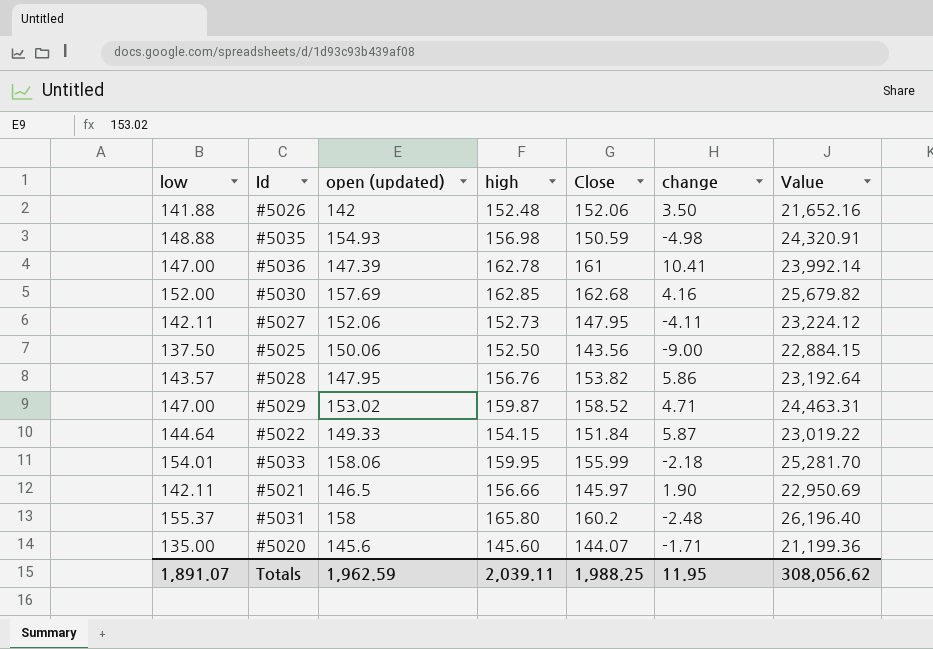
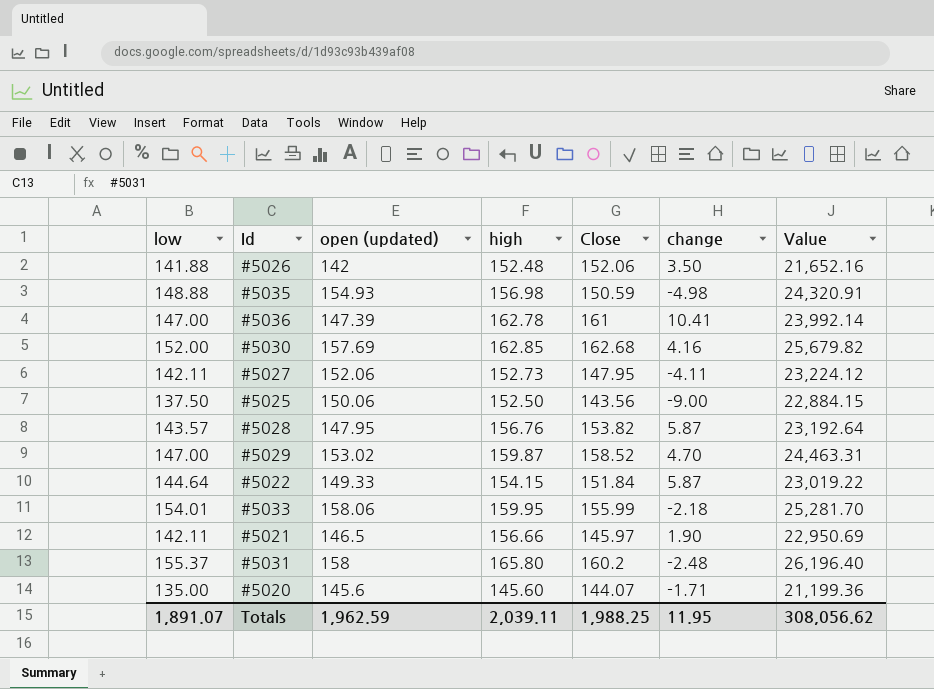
#5028 | change: 5.86 -> 5.87
#5029 | change: 4.71 -> 4.70

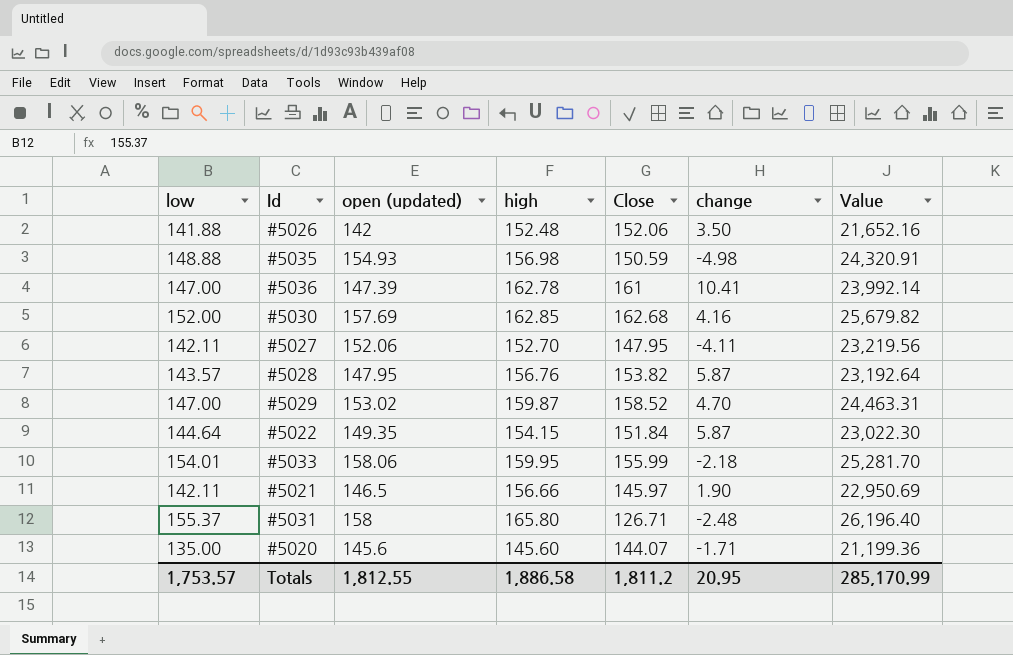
row #5025: 137.50 | 150.06 | 152.50 | 143.56 | -9.00 | 22,884.15 -> none
#5027 | high: 152.73 -> 152.70
#5027 | Value: 23,224.12 -> 23,219.56
#5022 | open (updated): 149.33 -> 149.35
#5022 | Value: 23,019.22 -> 23,022.30
#5031 | Close: 160.2 -> 126.71
Totals | low: 1,891.07 -> 1,753.57
Totals | open (updated): 1,962.59 -> 1,812.55
Totals | high: 2,039.11 -> 1,886.58
Totals | Close: 1,988.25 -> 1,811.2
Totals | change: 11.95 -> 20.95
Totals | Value: 308,056.62 -> 285,170.99

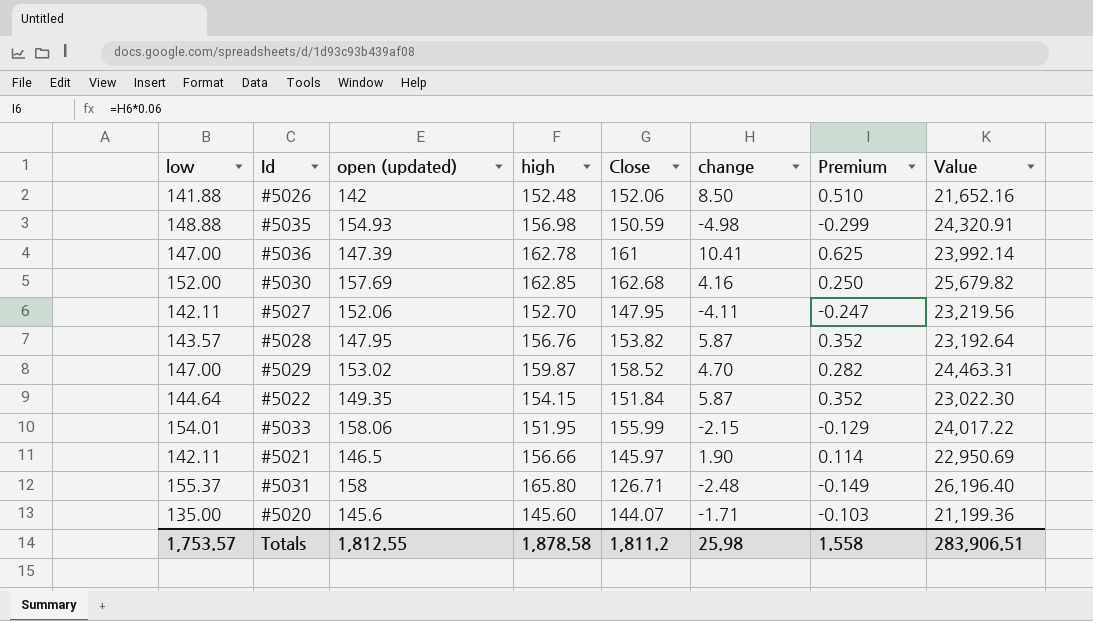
column Premium | formula: none -> [change] * 0.06
#5026 | change: 3.50 -> 8.50
#5033 | high: 159.95 -> 151.95
#5033 | change: -2.18 -> -2.15
#5033 | Value: 25,281.70 -> 24,017.22
Totals | high: 1,886.58 -> 1,878.58
Totals | change: 20.95 -> 25.98
Totals | Value: 285,170.99 -> 283,906.51

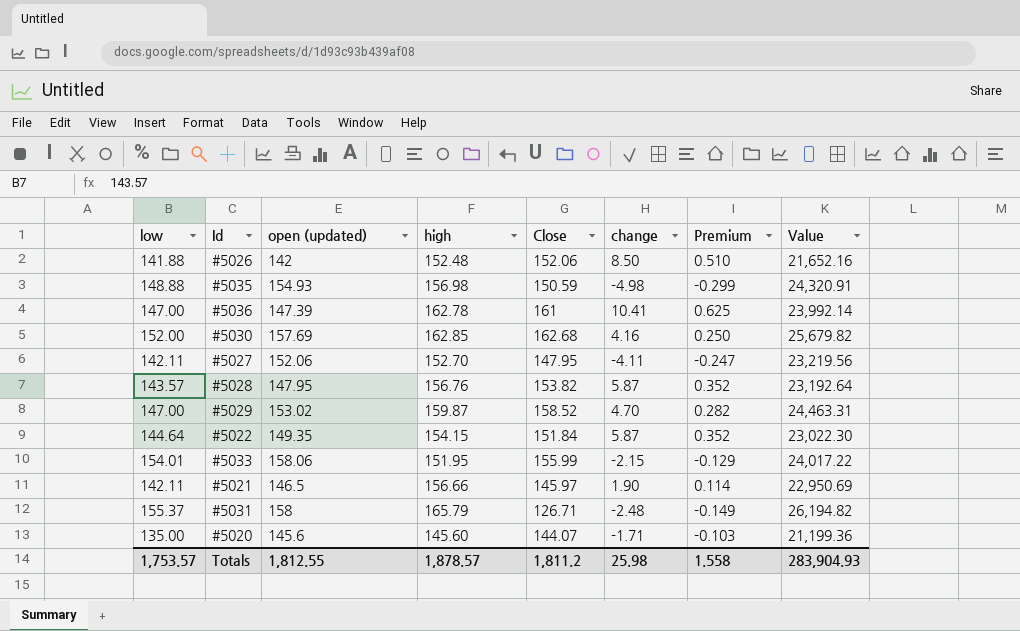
#5031 | high: 165.80 -> 165.79
#5031 | Value: 26,196.40 -> 26,194.82
Totals | high: 1,878.58 -> 1,878.57
Totals | Value: 283,906.51 -> 283,904.93

